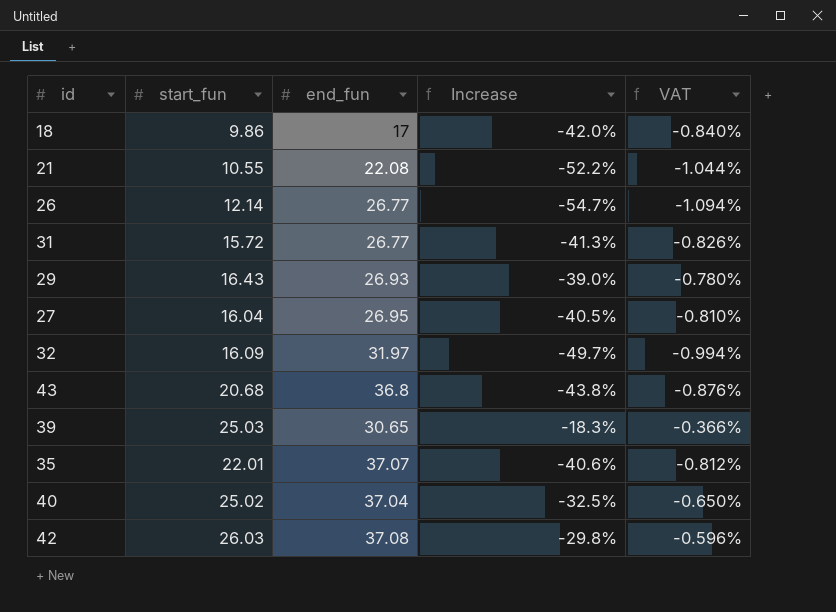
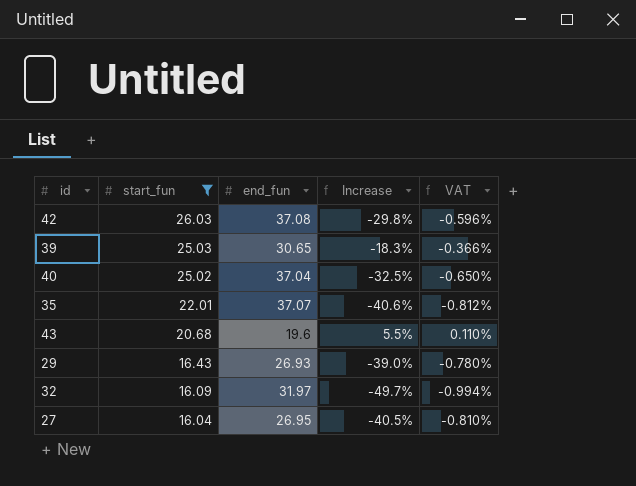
filter: none -> start_fun >= 16.04
row order: none -> start_fun descending
43 | end_fun: 36.8 -> 19.6
43 | Increase: -43.8% -> 5.5%
43 | VAT: -0.876% -> 0.110%

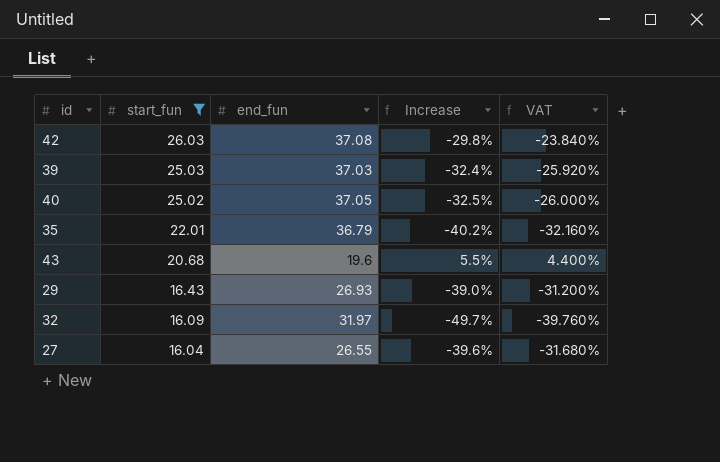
column VAT | formula: [Increase] * 0.02 -> [Increase] * 0.8
39 | end_fun: 30.65 -> 37.03
39 | Increase: -18.3% -> -32.4%
40 | end_fun: 37.04 -> 37.05
35 | end_fun: 37.07 -> 36.79
35 | Increase: -40.6% -> -40.2%
27 | end_fun: 26.95 -> 26.55
27 | Increase: -40.5% -> -39.6%

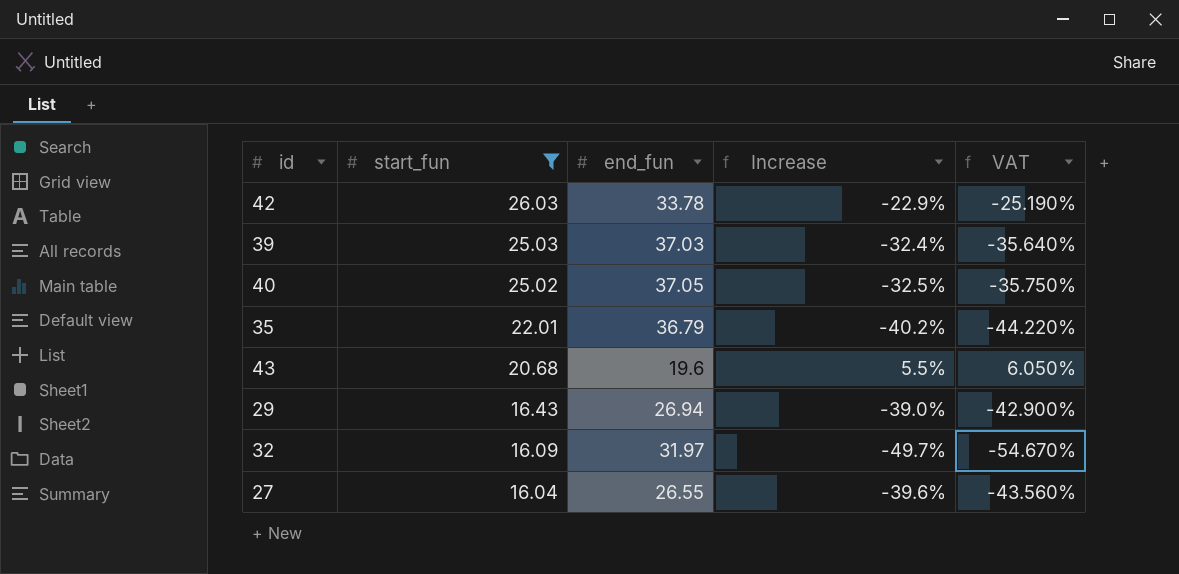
column VAT | formula: [Increase] * 0.8 -> [Increase] * 1.1
42 | end_fun: 37.08 -> 33.78
42 | Increase: -29.8% -> -22.9%
29 | end_fun: 26.93 -> 26.94

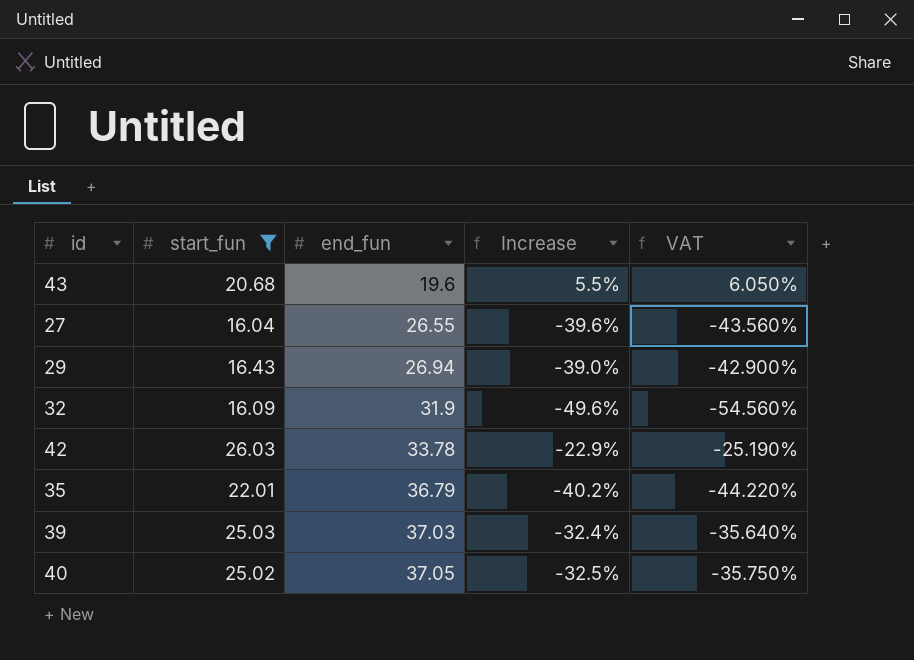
row order: start_fun descending -> end_fun ascending
32 | end_fun: 31.97 -> 31.9
32 | Increase: -49.7% -> -49.6%
32 | VAT: -54.670% -> -54.560%

